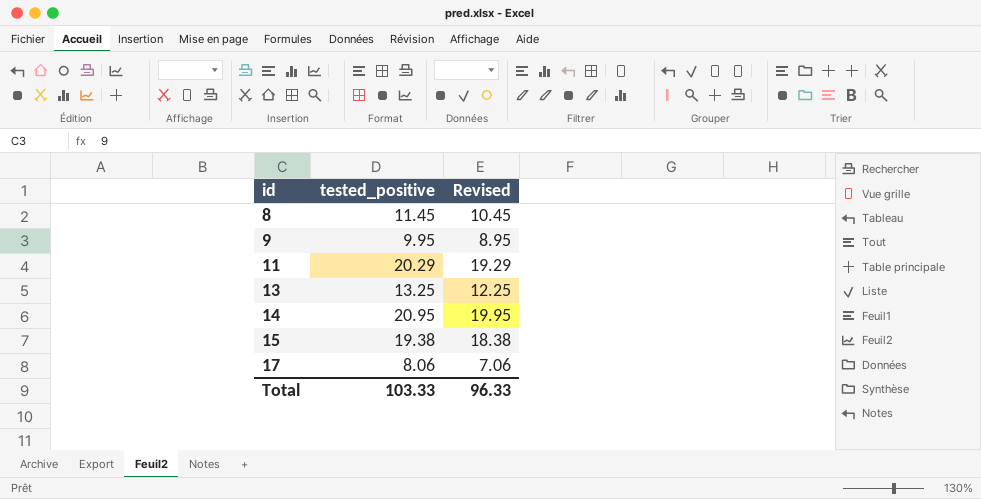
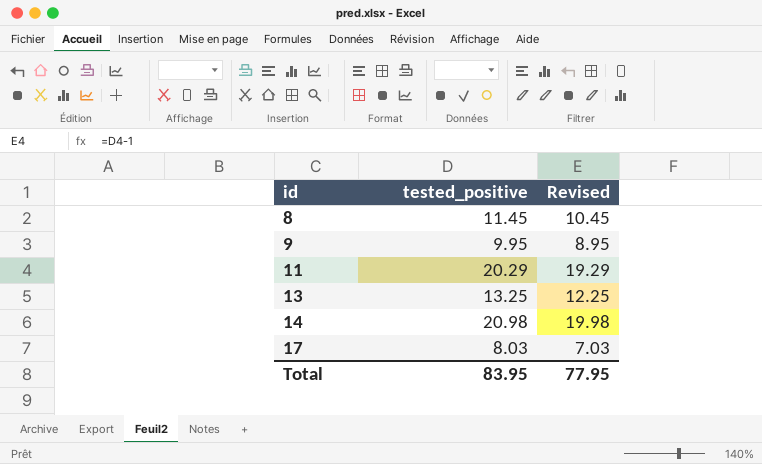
row 15: 19.38 | 18.38 -> none
14 | tested_positive: 20.95 -> 20.98
14 | Revised: 19.95 -> 19.98
17 | tested_positive: 8.06 -> 8.03
17 | Revised: 7.06 -> 7.03
Total | tested_positive: 103.33 -> 83.95
Total | Revised: 96.33 -> 77.95

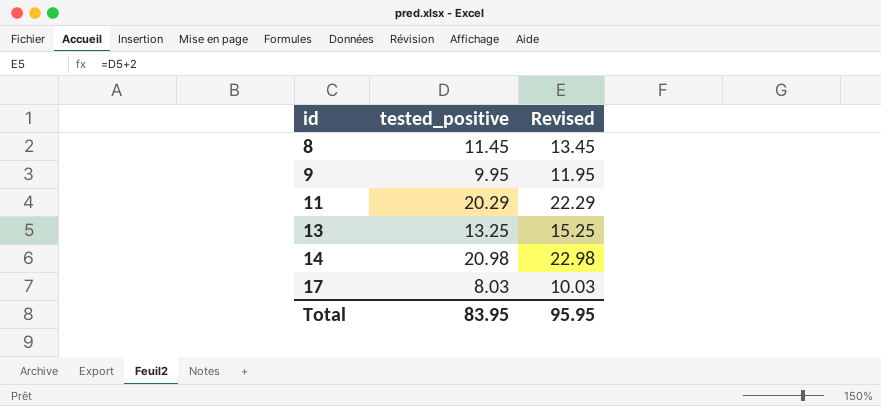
column Revised | formula: [tested_positive] - 1 -> [tested_positive] + 2
Total | Revised: 77.95 -> 95.95

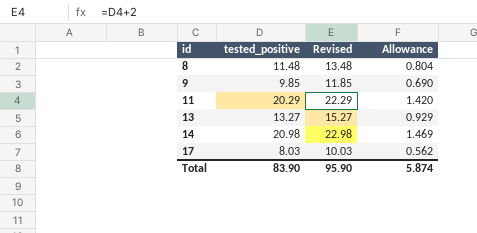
column Allowance | formula: none -> [tested_positive] * 0.07
8 | tested_positive: 11.45 -> 11.48
8 | Revised: 13.45 -> 13.48
9 | tested_positive: 9.95 -> 9.85
9 | Revised: 11.95 -> 11.85
13 | tested_positive: 13.25 -> 13.27
13 | Revised: 15.25 -> 15.27
Total | tested_positive: 83.95 -> 83.90
Total | Revised: 95.95 -> 95.90

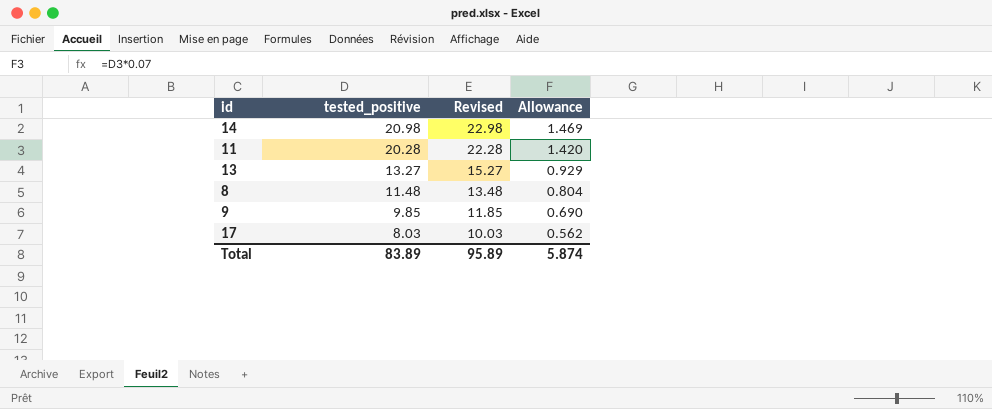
row order: id ascending -> tested_positive descending
11 | tested_positive: 20.29 -> 20.28
11 | Revised: 22.29 -> 22.28
Total | tested_positive: 83.90 -> 83.89
Total | Revised: 95.90 -> 95.89

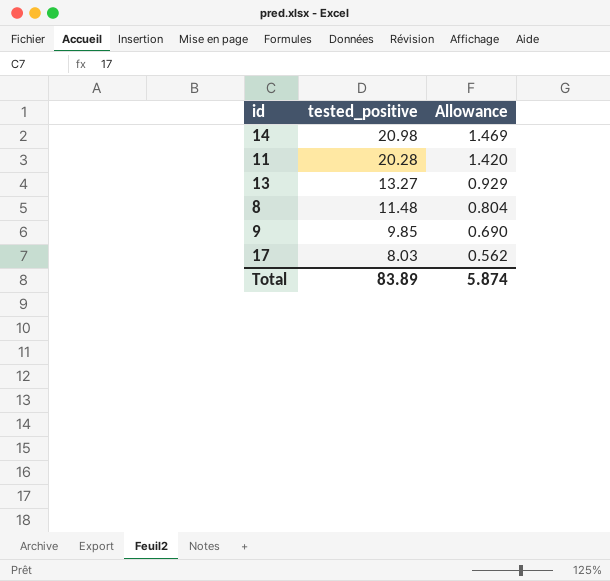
column Revised | formula: [tested_positive] + 2 -> none

